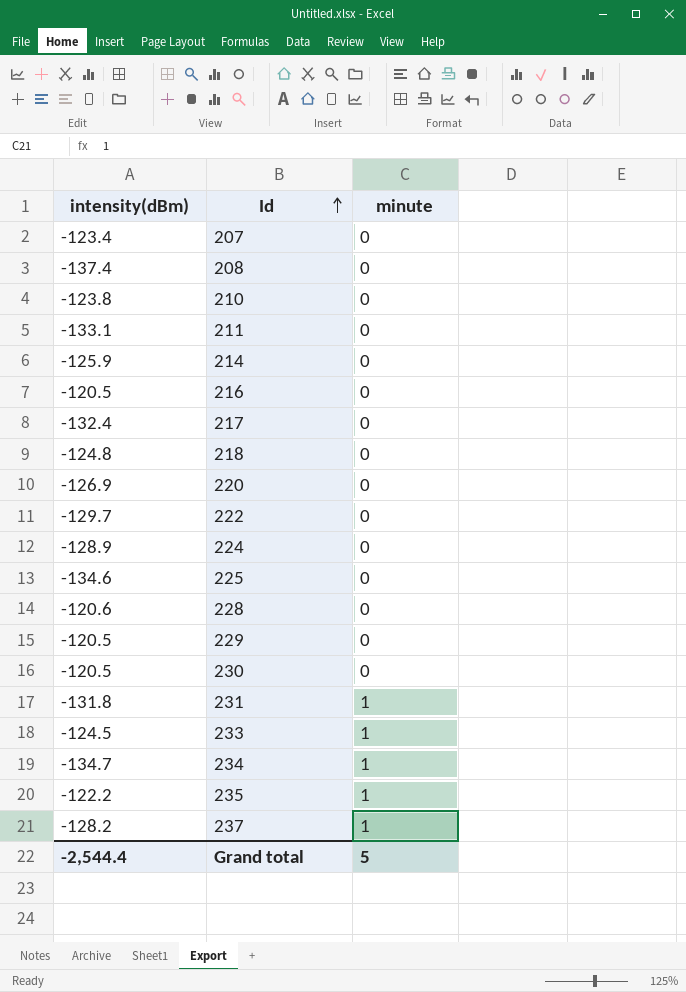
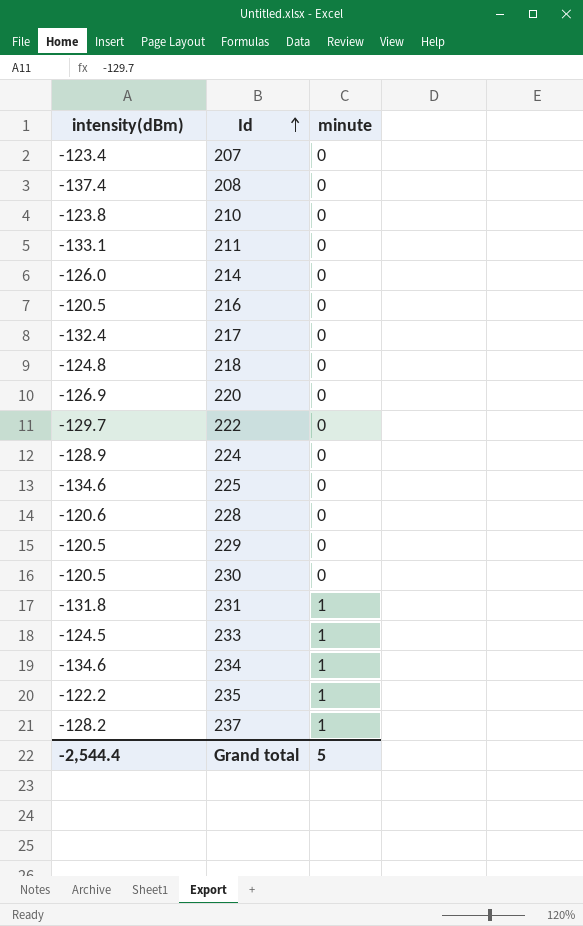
214 | intensity(dBm): -125.9 -> -126.0
234 | intensity(dBm): -134.7 -> -134.6

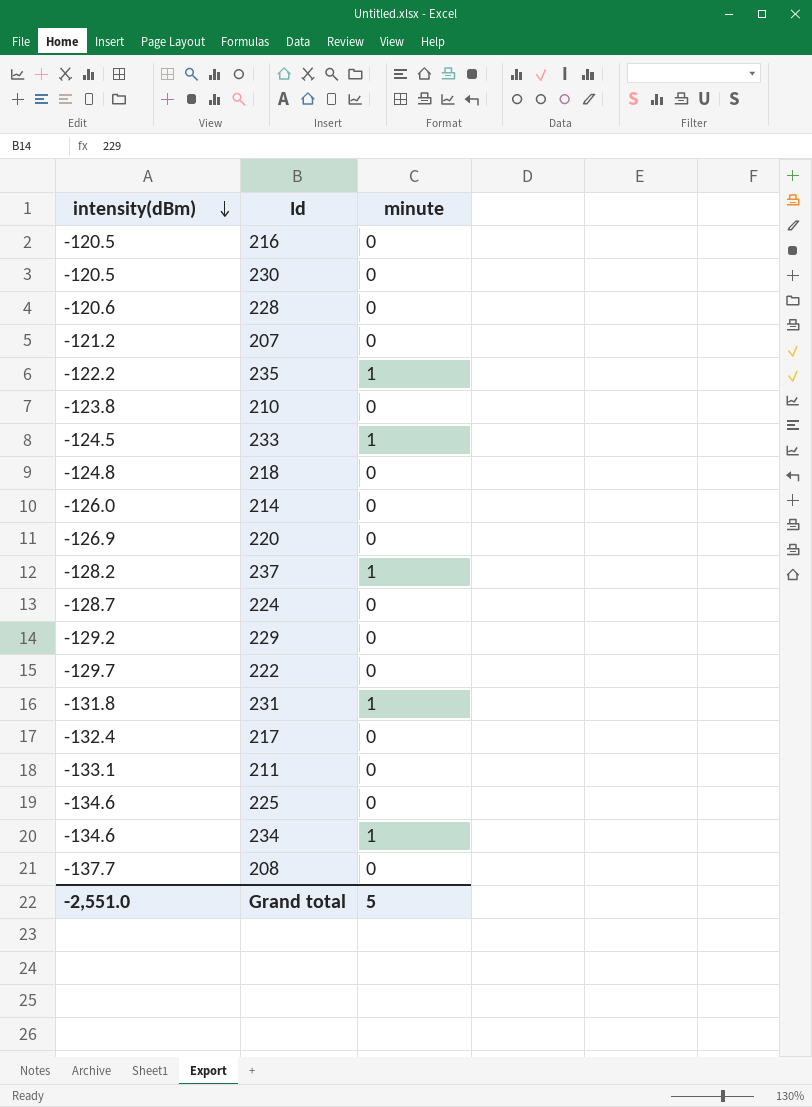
row order: Id ascending -> intensity(dBm) descending
207 | intensity(dBm): -123.4 -> -121.2
224 | intensity(dBm): -128.9 -> -128.7
229 | intensity(dBm): -120.5 -> -129.2
208 | intensity(dBm): -137.4 -> -137.7
Grand total | intensity(dBm): -2,544.4 -> -2,551.0

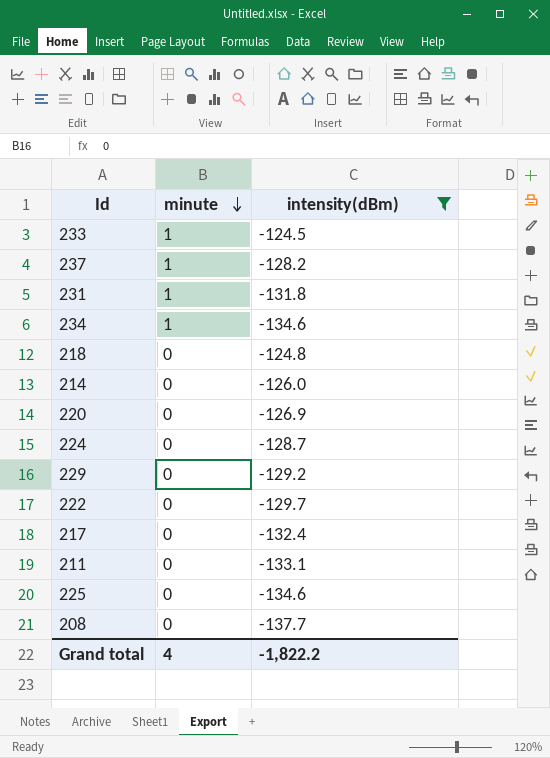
filter: none -> intensity(dBm) <= -124.5
row order: intensity(dBm) descending -> minute descending
column intensity(dBm) | position: 1 -> 3
Grand total | minute: 5 -> 4
Grand total | intensity(dBm): -2,551.0 -> -1,822.2

